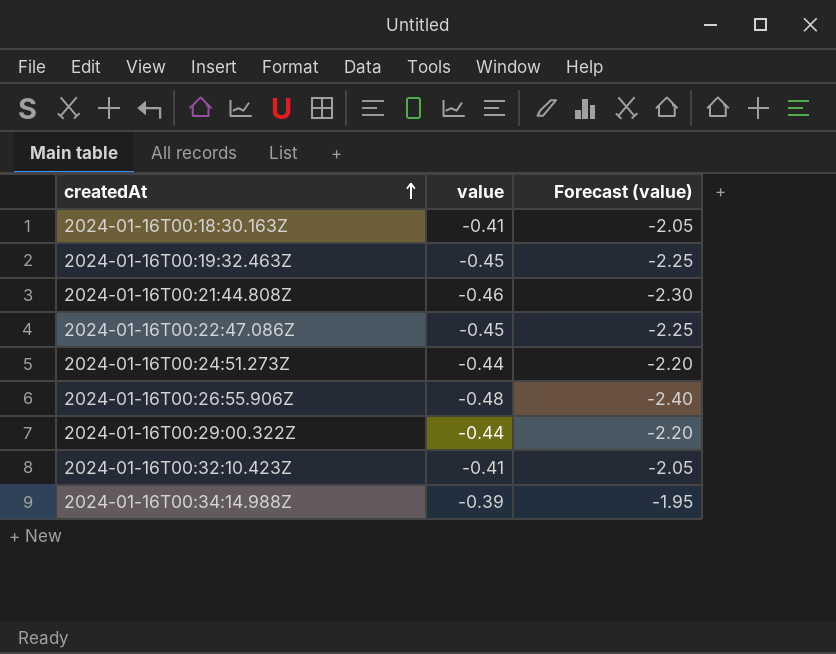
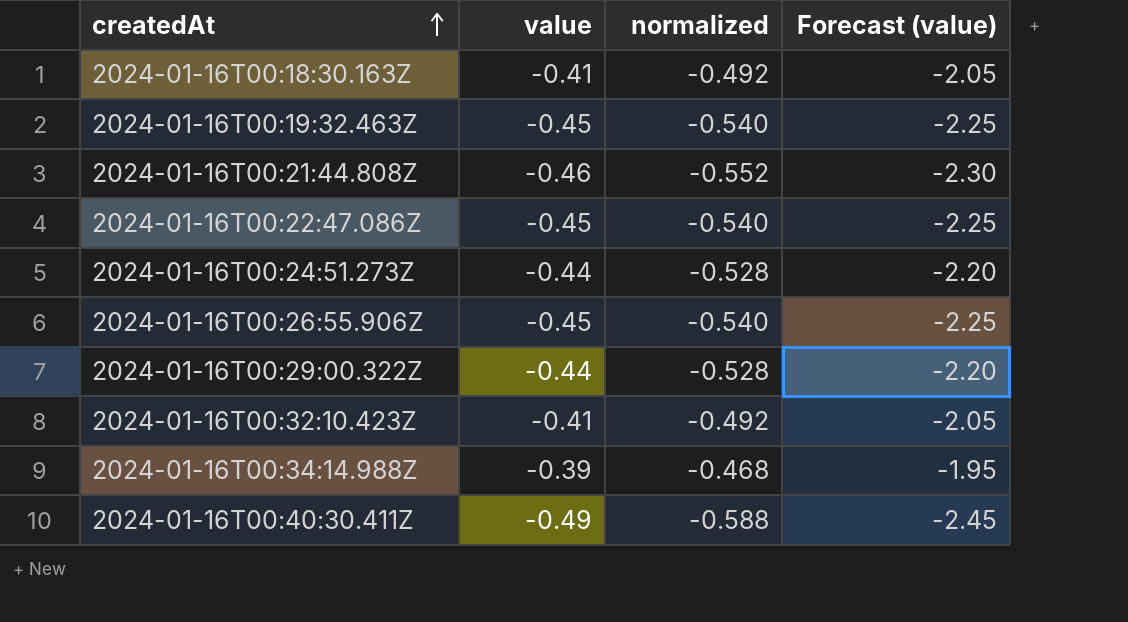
column normalized | formula: none -> [value] * 1.2
2024-01-16T00:26:55.906Z | value: -0.48 -> -0.45
2024-01-16T00:26:55.906Z | Forecast (value): -2.40 -> -2.25
row 2024-01-16T00:40:30.411Z: none -> -0.49 | -0.588 | -2.45

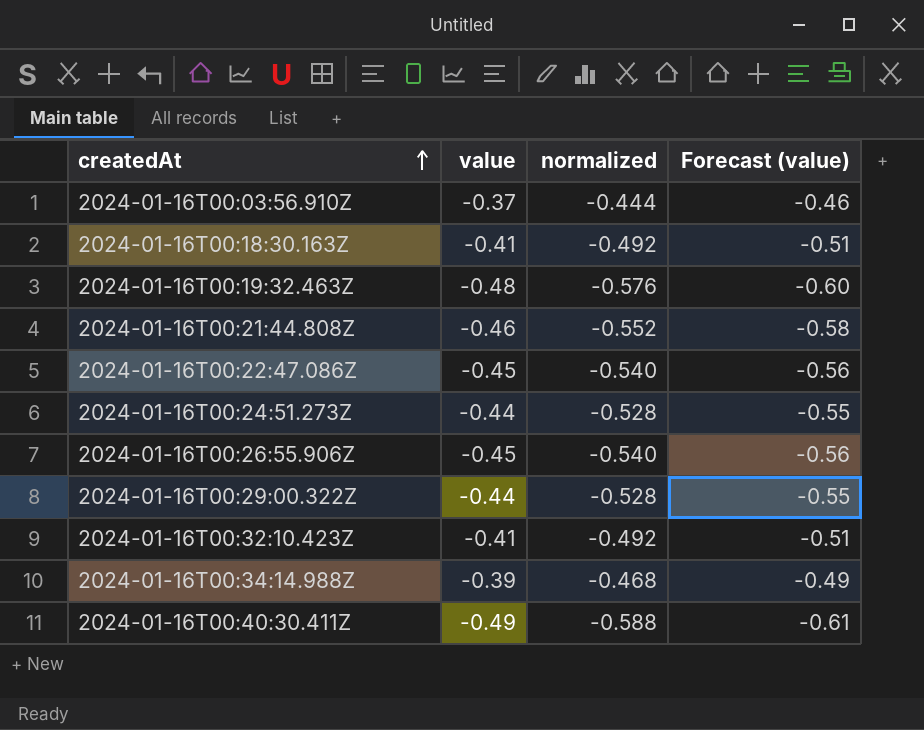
column Forecast (value) | formula: [value] * 5 -> [value] * 1.25
row 2024-01-16T00:03:56.910Z: none -> -0.37 | -0.444 | -0.46
2024-01-16T00:19:32.463Z | value: -0.45 -> -0.48
2024-01-16T00:19:32.463Z | normalized: -0.540 -> -0.576

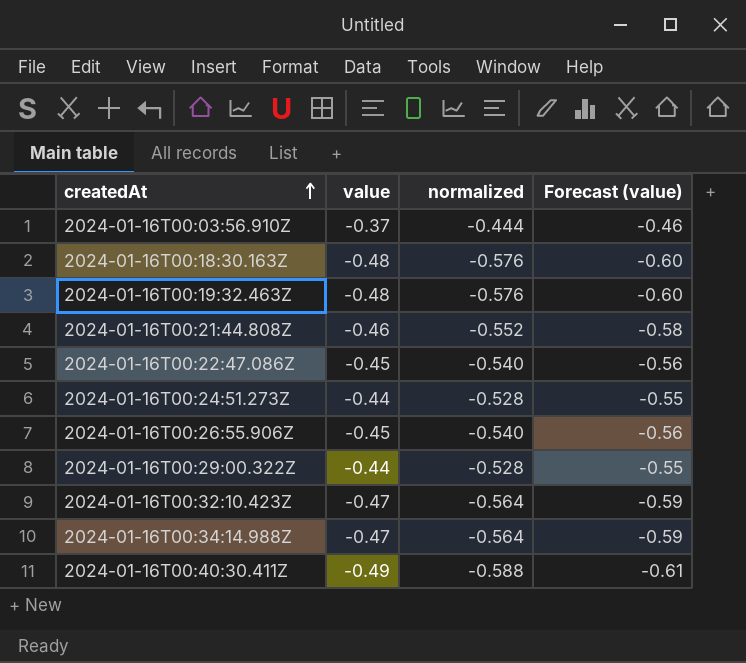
2024-01-16T00:18:30.163Z | value: -0.41 -> -0.48
2024-01-16T00:18:30.163Z | normalized: -0.492 -> -0.576
2024-01-16T00:18:30.163Z | Forecast (value): -0.51 -> -0.60
2024-01-16T00:32:10.423Z | value: -0.41 -> -0.47
2024-01-16T00:32:10.423Z | normalized: -0.492 -> -0.564
2024-01-16T00:32:10.423Z | Forecast (value): -0.51 -> -0.59
2024-01-16T00:34:14.988Z | value: -0.39 -> -0.47
2024-01-16T00:34:14.988Z | normalized: -0.468 -> -0.564
2024-01-16T00:34:14.988Z | Forecast (value): -0.49 -> -0.59

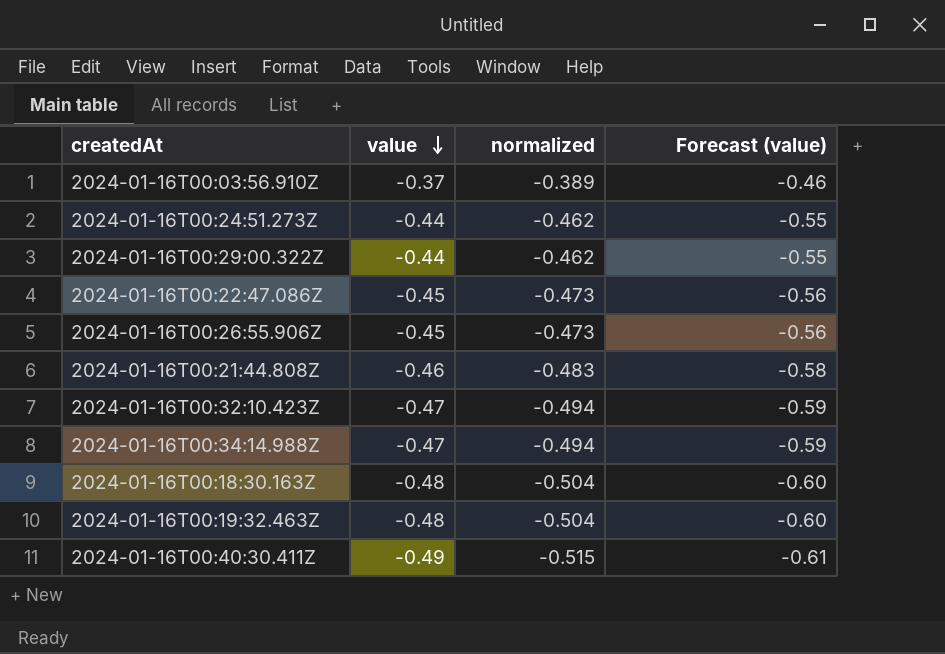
row order: createdAt ascending -> value descending
column normalized | formula: [value] * 1.2 -> [value] * 1.05

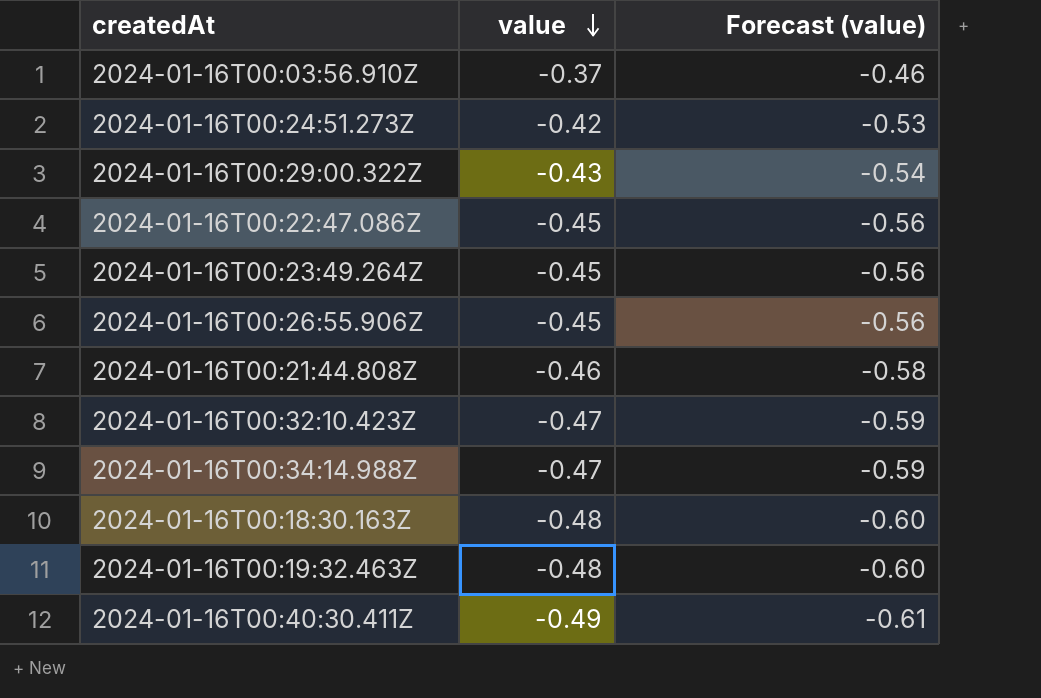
column normalized | formula: [value] * 1.05 -> none
2024-01-16T00:24:51.273Z | value: -0.44 -> -0.42
2024-01-16T00:24:51.273Z | Forecast (value): -0.55 -> -0.53
2024-01-16T00:29:00.322Z | value: -0.44 -> -0.43
2024-01-16T00:29:00.322Z | Forecast (value): -0.55 -> -0.54
row 2024-01-16T00:23:49.264Z: none -> -0.45 | -0.56

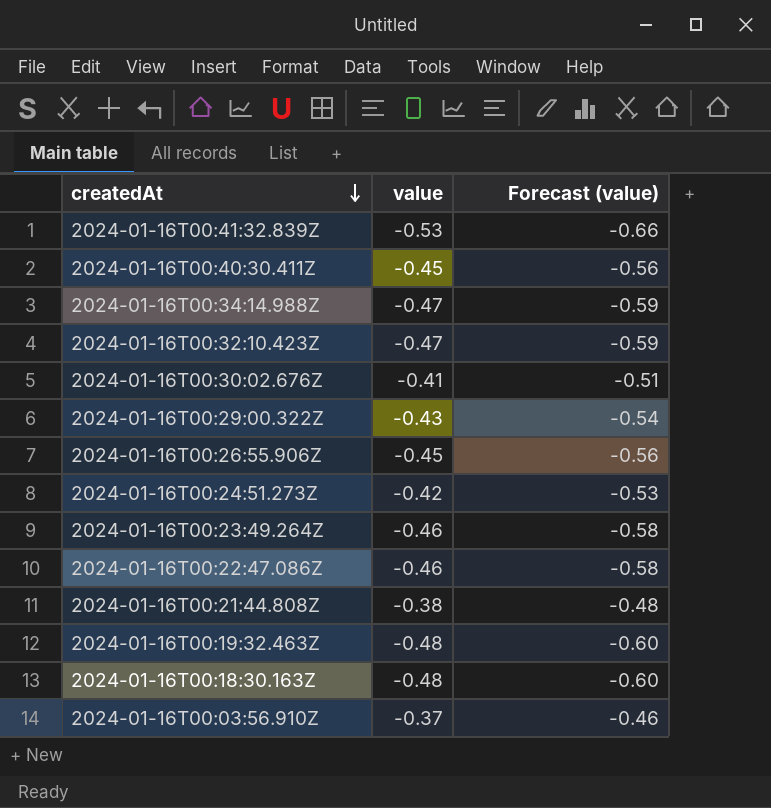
row order: value descending -> createdAt descending
row 2024-01-16T00:41:32.839Z: none -> -0.53 | -0.66
2024-01-16T00:40:30.411Z | value: -0.49 -> -0.45
2024-01-16T00:40:30.411Z | Forecast (value): -0.61 -> -0.56
row 2024-01-16T00:30:02.676Z: none -> -0.41 | -0.51
2024-01-16T00:23:49.264Z | value: -0.45 -> -0.46
2024-01-16T00:23:49.264Z | Forecast (value): -0.56 -> -0.58
2024-01-16T00:22:47.086Z | value: -0.45 -> -0.46
2024-01-16T00:22:47.086Z | Forecast (value): -0.56 -> -0.58
2024-01-16T00:21:44.808Z | value: -0.46 -> -0.38
2024-01-16T00:21:44.808Z | Forecast (value): -0.58 -> -0.48

